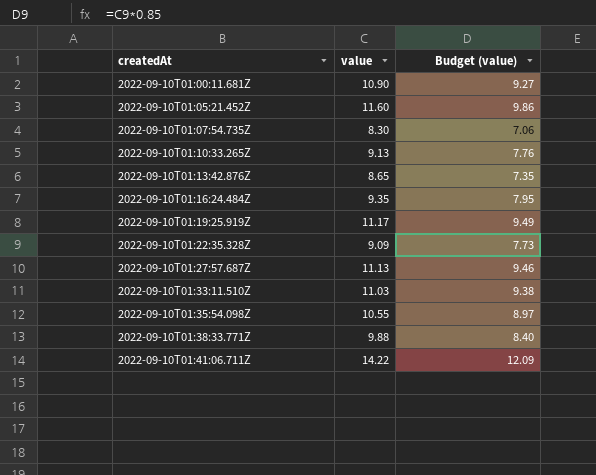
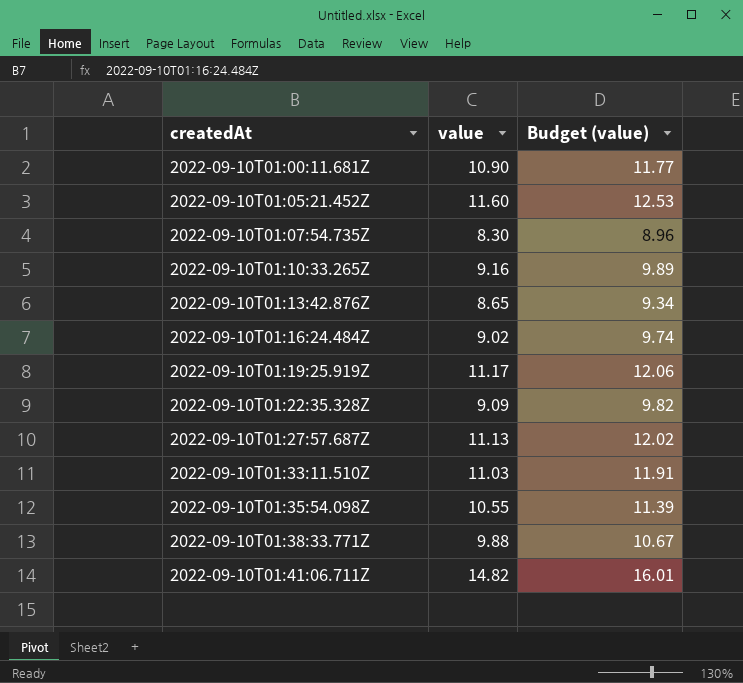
column Budget (value) | formula: [value] * 0.85 -> [value] * 1.08
2022-09-10T01:10:33.265Z | value: 9.13 -> 9.16
2022-09-10T01:16:24.484Z | value: 9.35 -> 9.02
2022-09-10T01:41:06.711Z | value: 14.22 -> 14.82

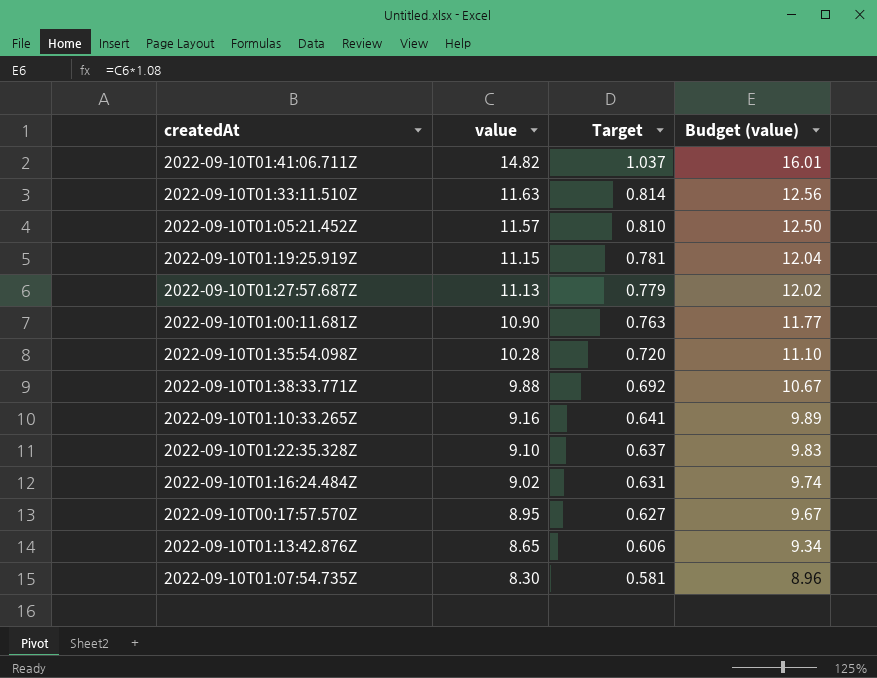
row order: createdAt ascending -> value descending
column Target | formula: none -> [value] * 0.07
2022-09-10T01:33:11.510Z | value: 11.03 -> 11.63
2022-09-10T01:33:11.510Z | Budget (value): 11.91 -> 12.56
2022-09-10T01:05:21.452Z | value: 11.60 -> 11.57
2022-09-10T01:05:21.452Z | Budget (value): 12.53 -> 12.50
2022-09-10T01:19:25.919Z | value: 11.17 -> 11.15
2022-09-10T01:19:25.919Z | Budget (value): 12.06 -> 12.04
2022-09-10T01:35:54.098Z | value: 10.55 -> 10.28
2022-09-10T01:35:54.098Z | Budget (value): 11.39 -> 11.10
2022-09-10T01:22:35.328Z | value: 9.09 -> 9.10
2022-09-10T01:22:35.328Z | Budget (value): 9.82 -> 9.83
row 2022-09-10T00:17:57.570Z: none -> 8.95 | 0.627 | 9.67

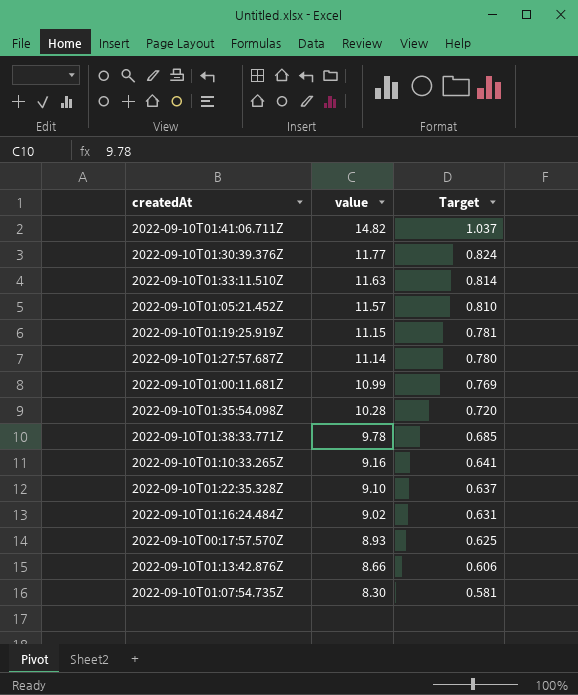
column Budget (value) | formula: [value] * 1.08 -> none
row 2022-09-10T01:30:39.376Z: none -> 11.77 | 0.824
2022-09-10T01:27:57.687Z | value: 11.13 -> 11.14
2022-09-10T01:27:57.687Z | Target: 0.779 -> 0.780
2022-09-10T01:00:11.681Z | value: 10.90 -> 10.99
2022-09-10T01:00:11.681Z | Target: 0.763 -> 0.769
2022-09-10T01:38:33.771Z | value: 9.88 -> 9.78
2022-09-10T01:38:33.771Z | Target: 0.692 -> 0.685
2022-09-10T00:17:57.570Z | value: 8.95 -> 8.93
2022-09-10T00:17:57.570Z | Target: 0.627 -> 0.625
2022-09-10T01:13:42.876Z | value: 8.65 -> 8.66

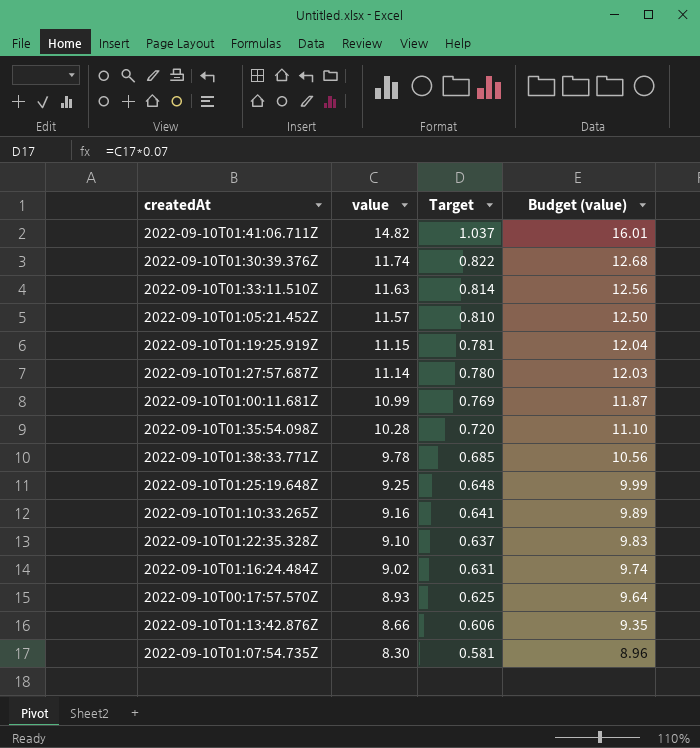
column Budget (value) | formula: none -> [value] * 1.08
2022-09-10T01:30:39.376Z | value: 11.77 -> 11.74
2022-09-10T01:30:39.376Z | Target: 0.824 -> 0.822
row 2022-09-10T01:25:19.648Z: none -> 9.25 | 0.648 | 9.99

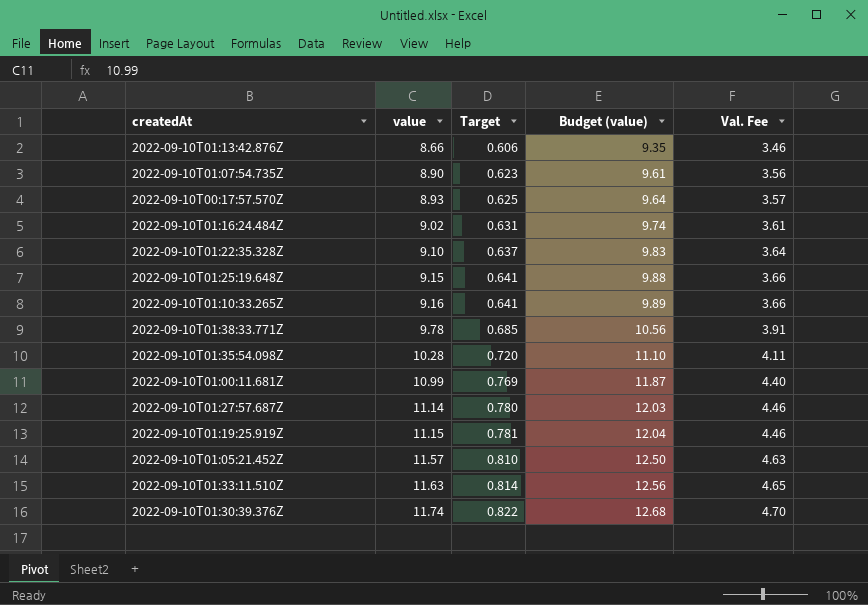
row order: value descending -> value ascending
column Val. Fee | formula: none -> [value] * 0.4
row 2022-09-10T01:41:06.711Z: 14.82 | 1.037 | 16.01 -> none
2022-09-10T01:07:54.735Z | value: 8.30 -> 8.90
2022-09-10T01:07:54.735Z | Target: 0.581 -> 0.623
2022-09-10T01:07:54.735Z | Budget (value): 8.96 -> 9.61
2022-09-10T01:25:19.648Z | value: 9.25 -> 9.15
2022-09-10T01:25:19.648Z | Target: 0.648 -> 0.641
2022-09-10T01:25:19.648Z | Budget (value): 9.99 -> 9.88

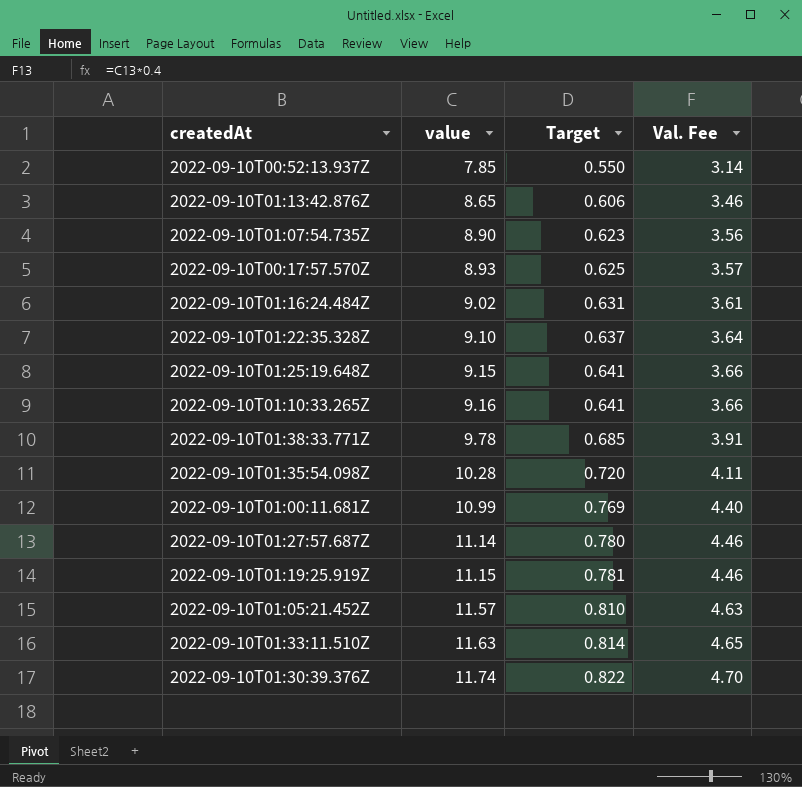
column Budget (value) | formula: [value] * 1.08 -> none
row 2022-09-10T00:52:13.937Z: none -> 7.85 | 0.550 | 3.14
2022-09-10T01:13:42.876Z | value: 8.66 -> 8.65

